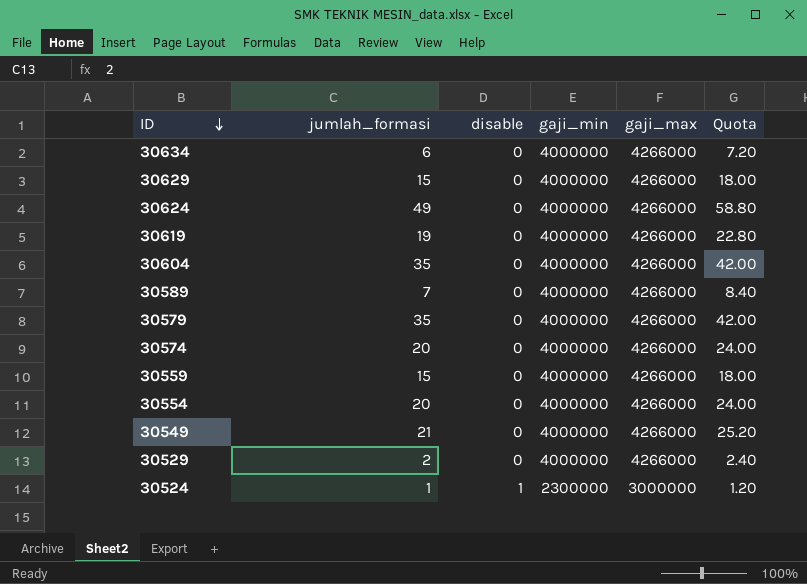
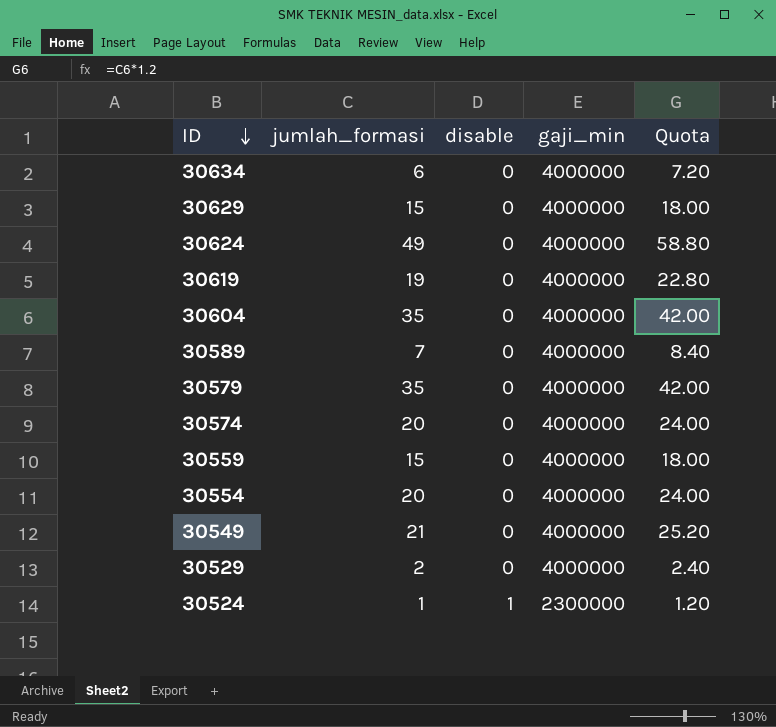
column gaji_max | position: 5 -> none

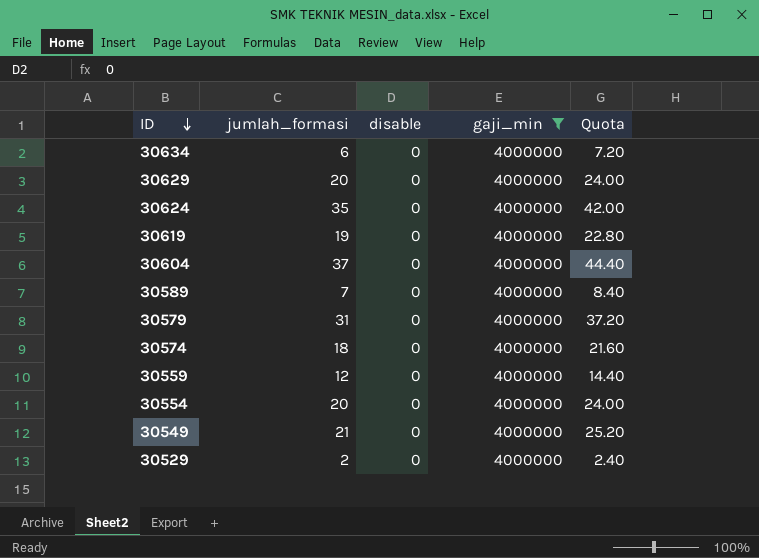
filter: none -> gaji_min = 4000000
30629 | jumlah_formasi: 15 -> 20
30629 | Quota: 18.00 -> 24.00
30624 | jumlah_formasi: 49 -> 35
30624 | Quota: 58.80 -> 42.00
30604 | jumlah_formasi: 35 -> 37
30604 | Quota: 42.00 -> 44.40
30579 | jumlah_formasi: 35 -> 31
30579 | Quota: 42.00 -> 37.20
30574 | jumlah_formasi: 20 -> 18
30574 | Quota: 24.00 -> 21.60
30559 | jumlah_formasi: 15 -> 12
30559 | Quota: 18.00 -> 14.40

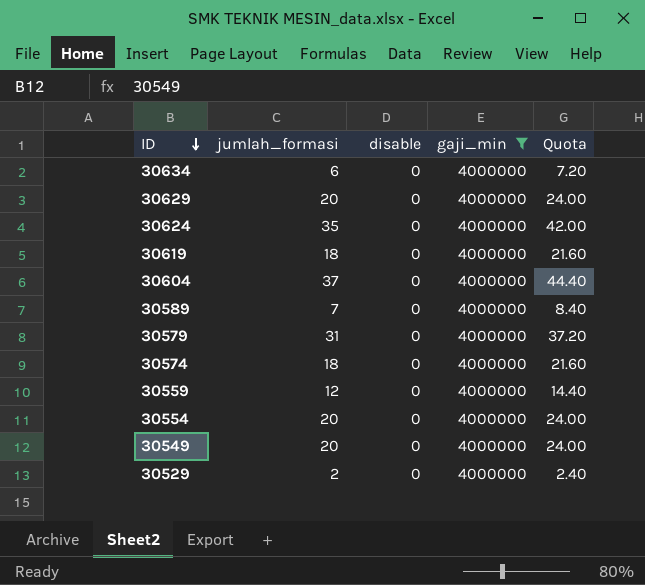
30619 | jumlah_formasi: 19 -> 18
30619 | Quota: 22.80 -> 21.60
30549 | jumlah_formasi: 21 -> 20
30549 | Quota: 25.20 -> 24.00

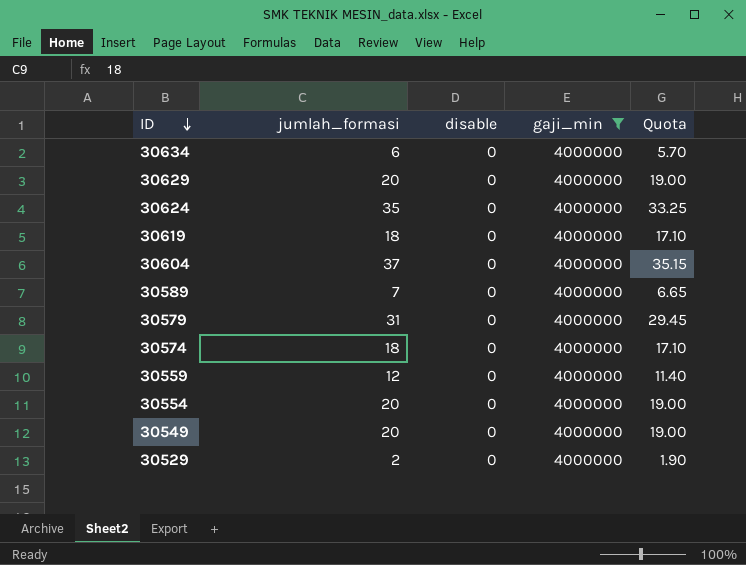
column Quota | formula: [jumlah_formasi] * 1.2 -> [jumlah_formasi] * 0.95

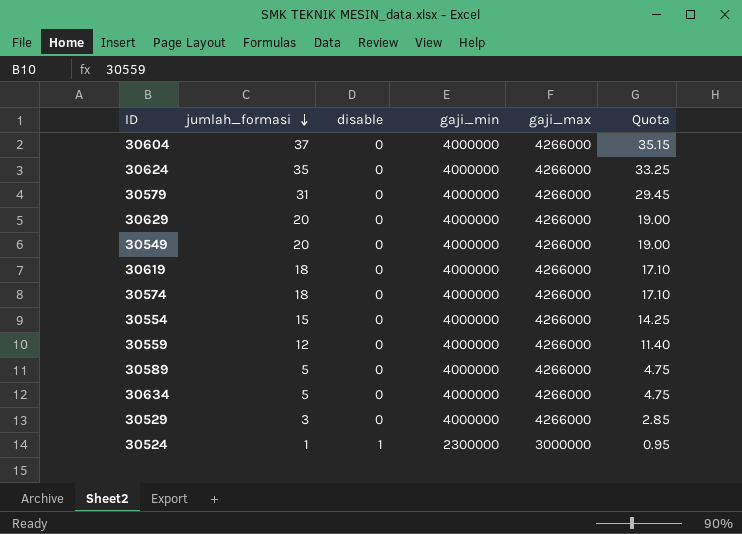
filter: gaji_min = 4000000 -> none
row order: ID descending -> jumlah_formasi descending
column gaji_max | position: none -> 5
30554 | jumlah_formasi: 20 -> 15
30554 | Quota: 19.00 -> 14.25
30589 | jumlah_formasi: 7 -> 5
30589 | Quota: 6.65 -> 4.75
30634 | jumlah_formasi: 6 -> 5
30634 | Quota: 5.70 -> 4.75
30529 | jumlah_formasi: 2 -> 3
30529 | Quota: 1.90 -> 2.85

